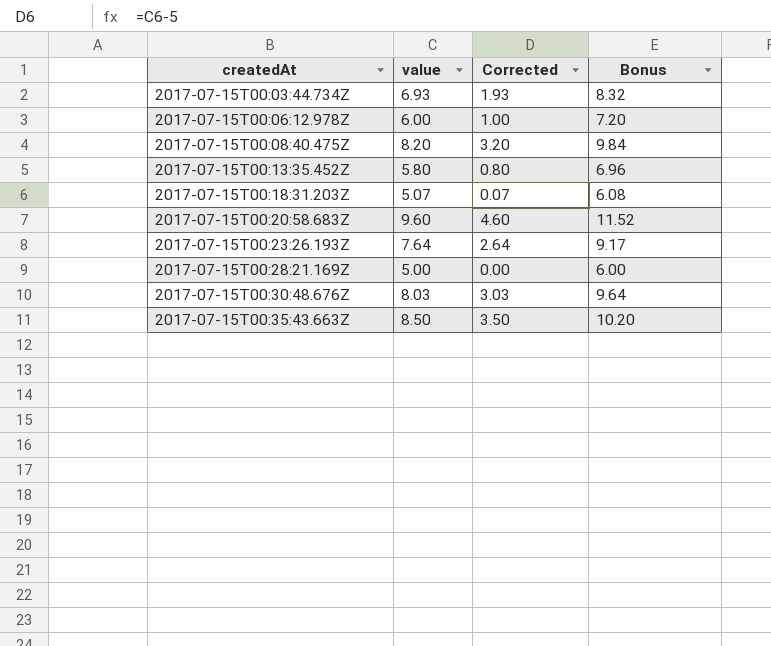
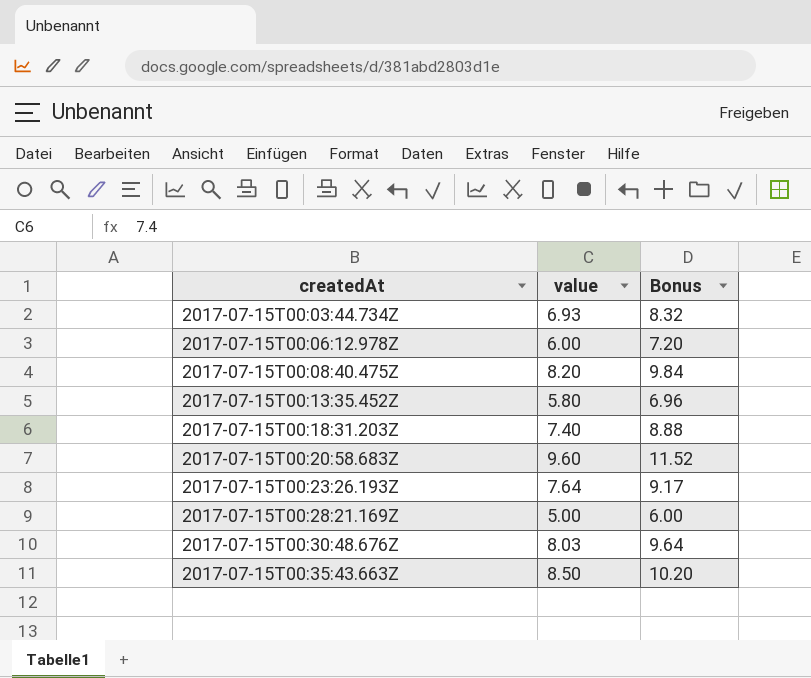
column Corrected | formula: [value] - 5 -> none
2017-07-15T00:18:31.203Z | value: 5.07 -> 7.40
2017-07-15T00:18:31.203Z | Bonus: 6.08 -> 8.88

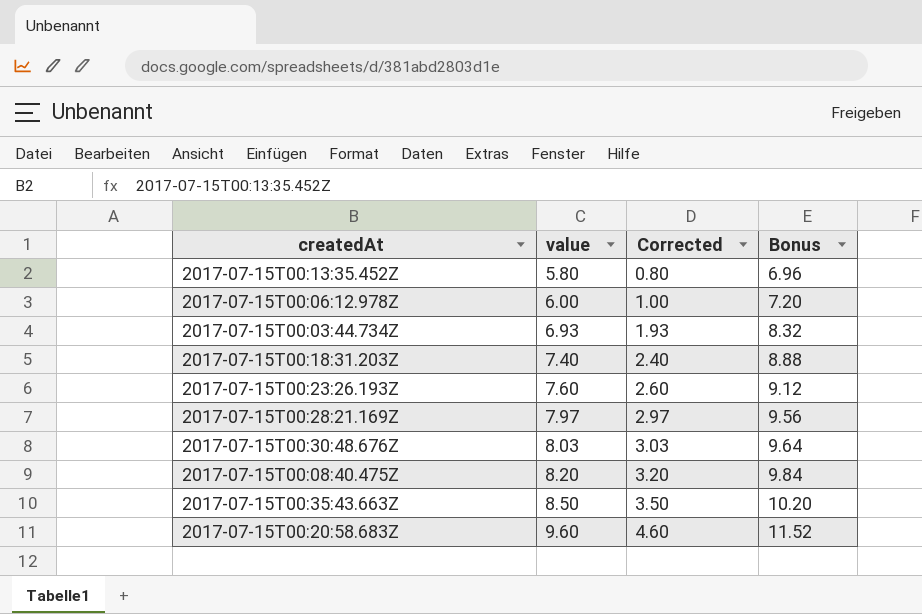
row order: createdAt ascending -> value ascending
column Corrected | formula: none -> [value] - 5
2017-07-15T00:23:26.193Z | value: 7.64 -> 7.60
2017-07-15T00:23:26.193Z | Bonus: 9.17 -> 9.12
2017-07-15T00:28:21.169Z | value: 5.00 -> 7.97
2017-07-15T00:28:21.169Z | Bonus: 6.00 -> 9.56

